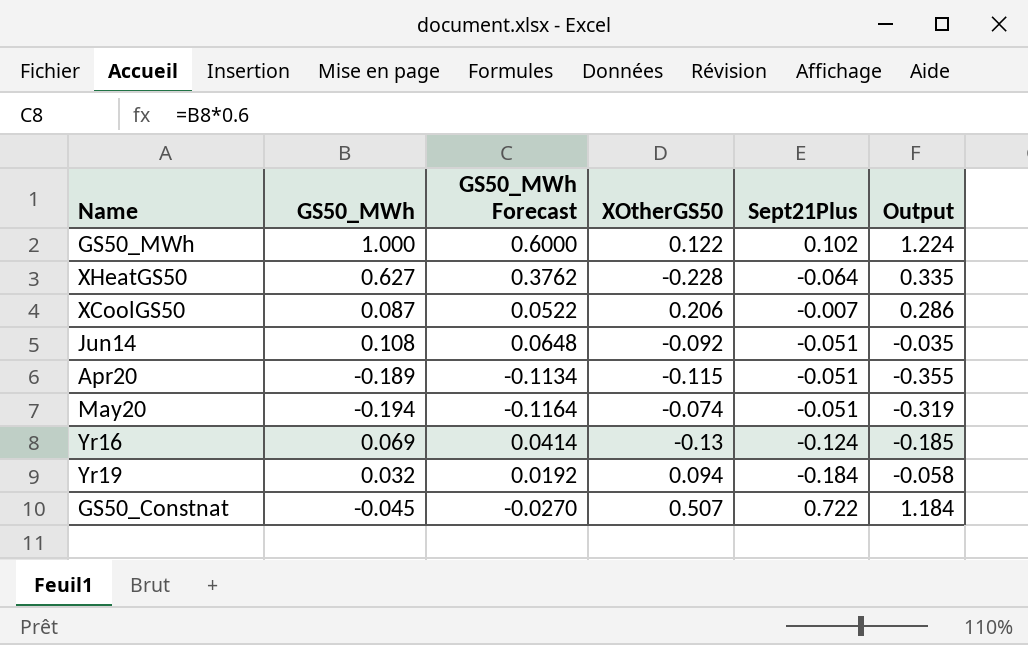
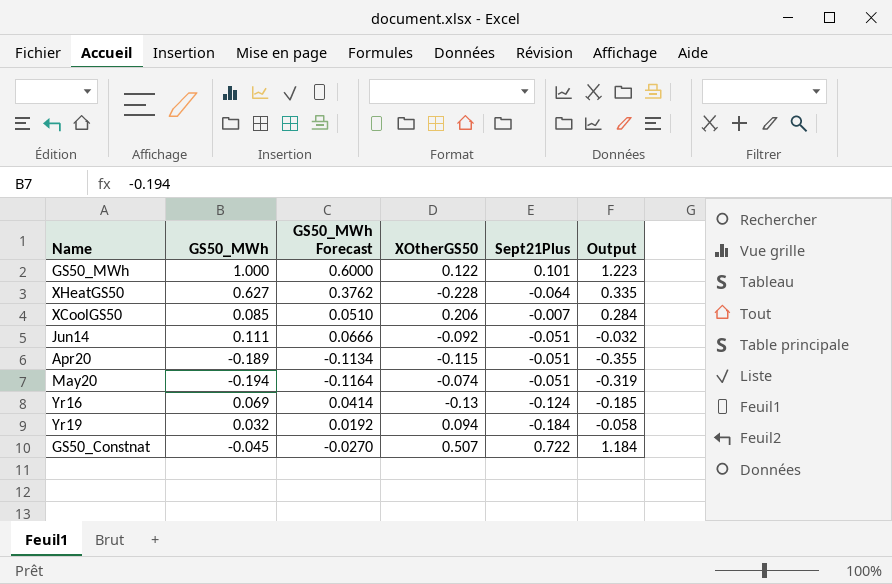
GS50_MWh | Sept21Plus: 0.102 -> 0.101
GS50_MWh | Output: 1.224 -> 1.223
XCoolGS50 | GS50_MWh: 0.087 -> 0.085
XCoolGS50 | GS50_MWh Forecast: 0.0522 -> 0.0510
XCoolGS50 | Output: 0.286 -> 0.284
Jun14 | GS50_MWh: 0.108 -> 0.111
Jun14 | GS50_MWh Forecast: 0.0648 -> 0.0666
Jun14 | Output: -0.035 -> -0.032

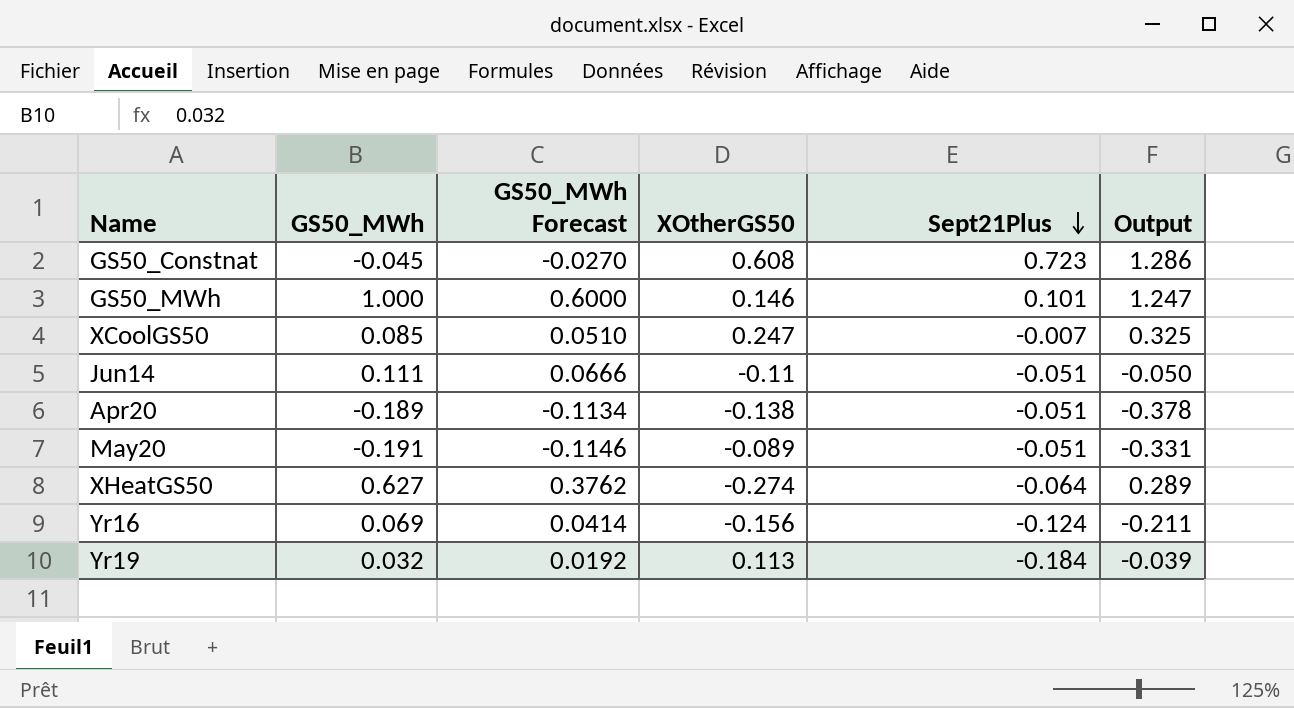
row order: none -> Sept21Plus descending
GS50_Constnat | XOtherGS50: 0.507 -> 0.608
GS50_Constnat | Sept21Plus: 0.722 -> 0.723
GS50_Constnat | Output: 1.184 -> 1.286
GS50_MWh | XOtherGS50: 0.122 -> 0.146
GS50_MWh | Output: 1.223 -> 1.247
XCoolGS50 | XOtherGS50: 0.206 -> 0.247
XCoolGS50 | Output: 0.284 -> 0.325
Jun14 | XOtherGS50: -0.092 -> -0.11
Jun14 | Output: -0.032 -> -0.050
Apr20 | XOtherGS50: -0.115 -> -0.138
Apr20 | Output: -0.355 -> -0.378
May20 | GS50_MWh: -0.194 -> -0.191
May20 | GS50_MWh Forecast: -0.1164 -> -0.1146
May20 | XOtherGS50: -0.074 -> -0.089
May20 | Output: -0.319 -> -0.331
XHeatGS50 | XOtherGS50: -0.228 -> -0.274
XHeatGS50 | Output: 0.335 -> 0.289
Yr16 | XOtherGS50: -0.13 -> -0.156
Yr16 | Output: -0.185 -> -0.211
Yr19 | XOtherGS50: 0.094 -> 0.113
Yr19 | Output: -0.058 -> -0.039

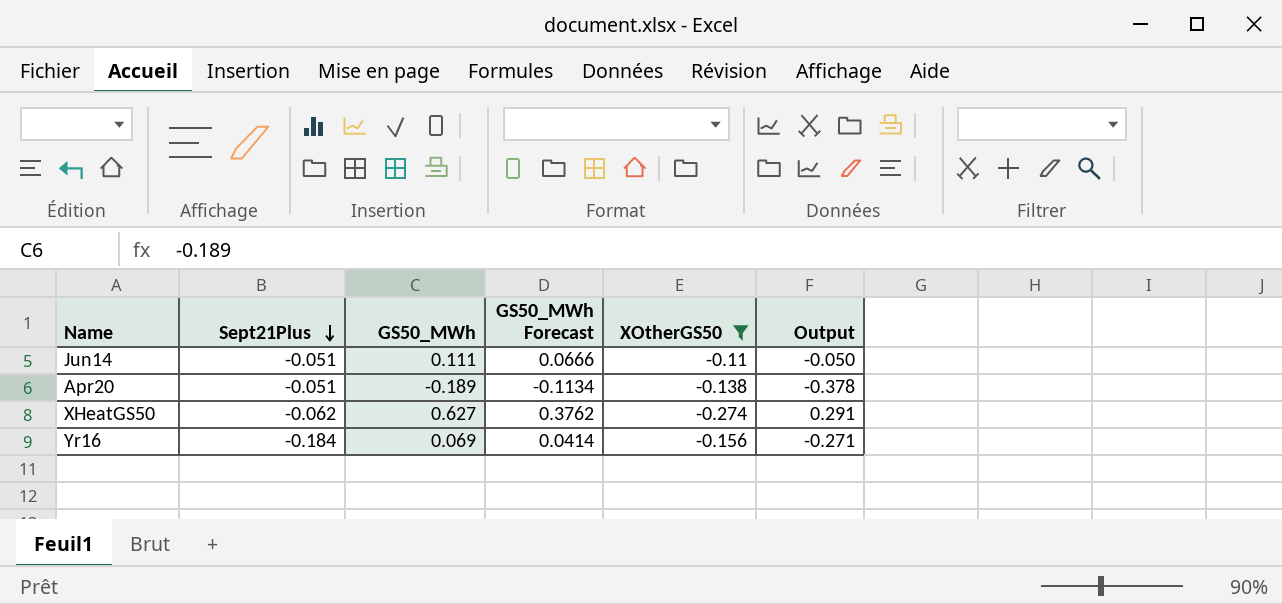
filter: none -> XOtherGS50 <= -0.11
column Sept21Plus | position: 5 -> 2
XHeatGS50 | Sept21Plus: -0.064 -> -0.062
XHeatGS50 | Output: 0.289 -> 0.291
Yr16 | Sept21Plus: -0.124 -> -0.184
Yr16 | Output: -0.211 -> -0.271

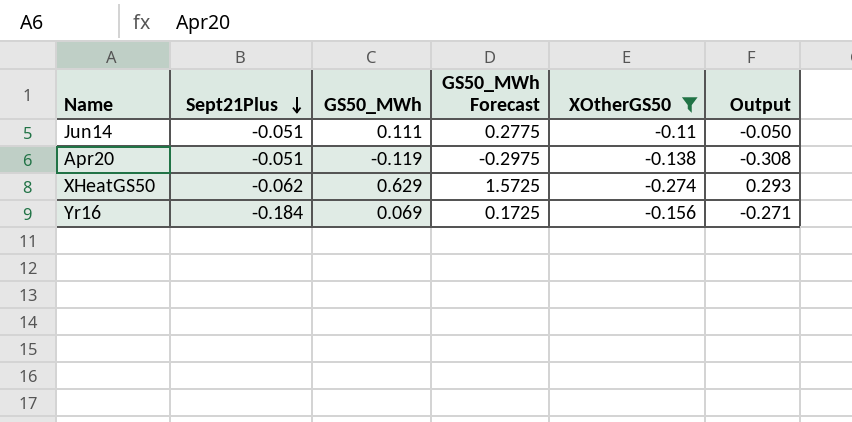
column GS50_MWh Forecast | formula: [GS50_MWh] * 0.6 -> [GS50_MWh] * 2.5
Apr20 | GS50_MWh: -0.189 -> -0.119
Apr20 | Output: -0.378 -> -0.308
XHeatGS50 | GS50_MWh: 0.627 -> 0.629
XHeatGS50 | Output: 0.291 -> 0.293

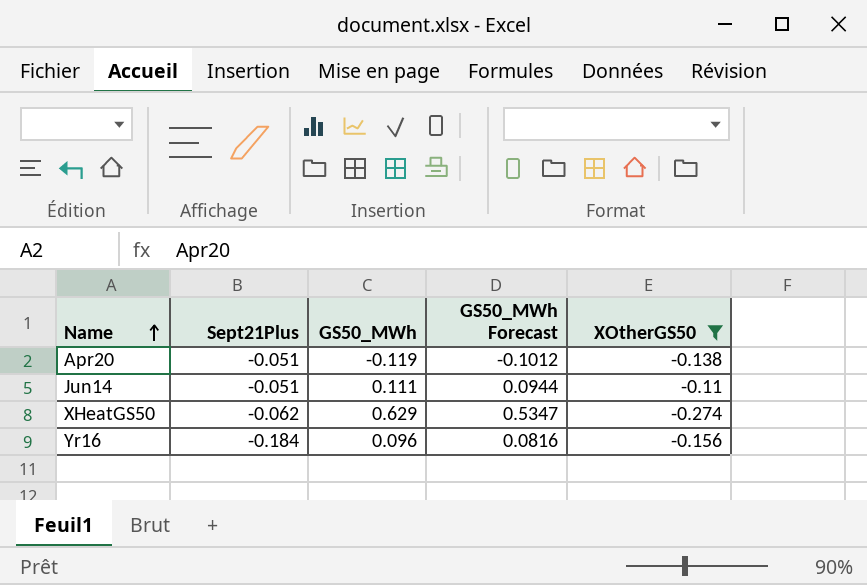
row order: Sept21Plus descending -> Name ascending
column Output | formula: [Sept21Plus] + [GS50_MWh] + [XOtherGS50] -> none
column GS50_MWh Forecast | formula: [GS50_MWh] * 2.5 -> [GS50_MWh] * 0.85
Yr16 | GS50_MWh: 0.069 -> 0.096

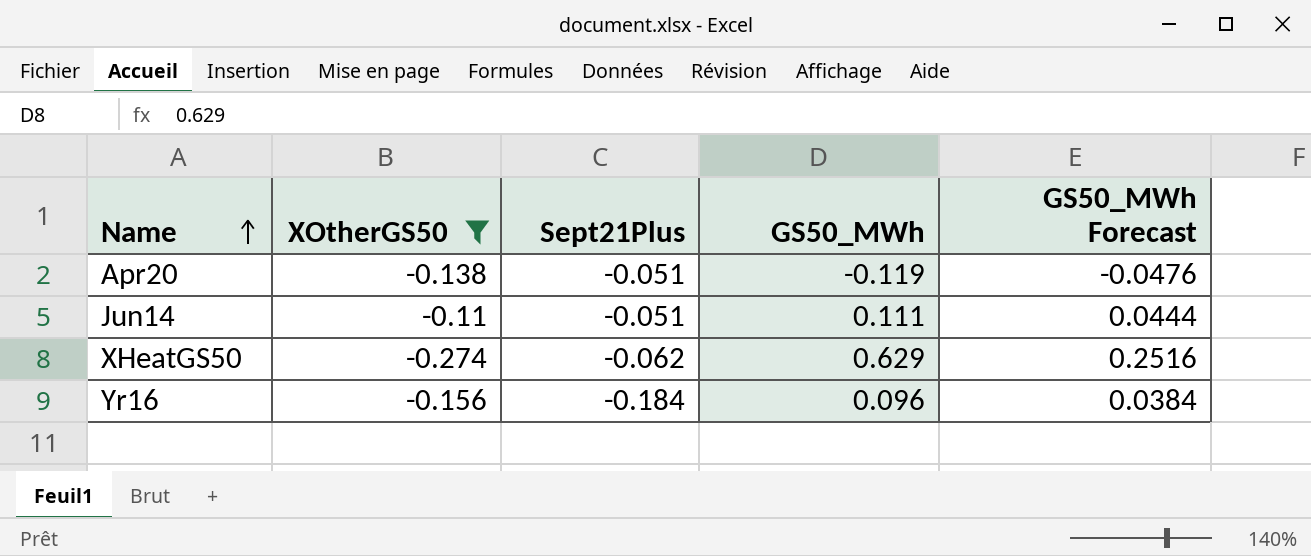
column XOtherGS50 | position: 5 -> 2
column GS50_MWh Forecast | formula: [GS50_MWh] * 0.85 -> [GS50_MWh] * 0.4

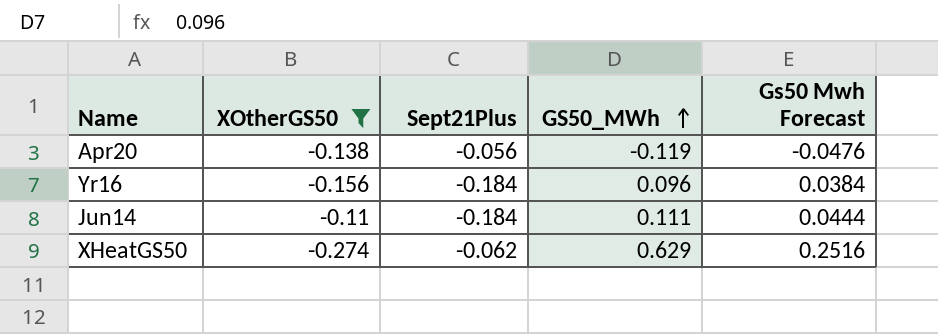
row order: Name ascending -> GS50_MWh ascending
column name: GS50_MWh Forecast -> Gs50 Mwh Forecast
Apr20 | Sept21Plus: -0.051 -> -0.056
Jun14 | Sept21Plus: -0.051 -> -0.184

